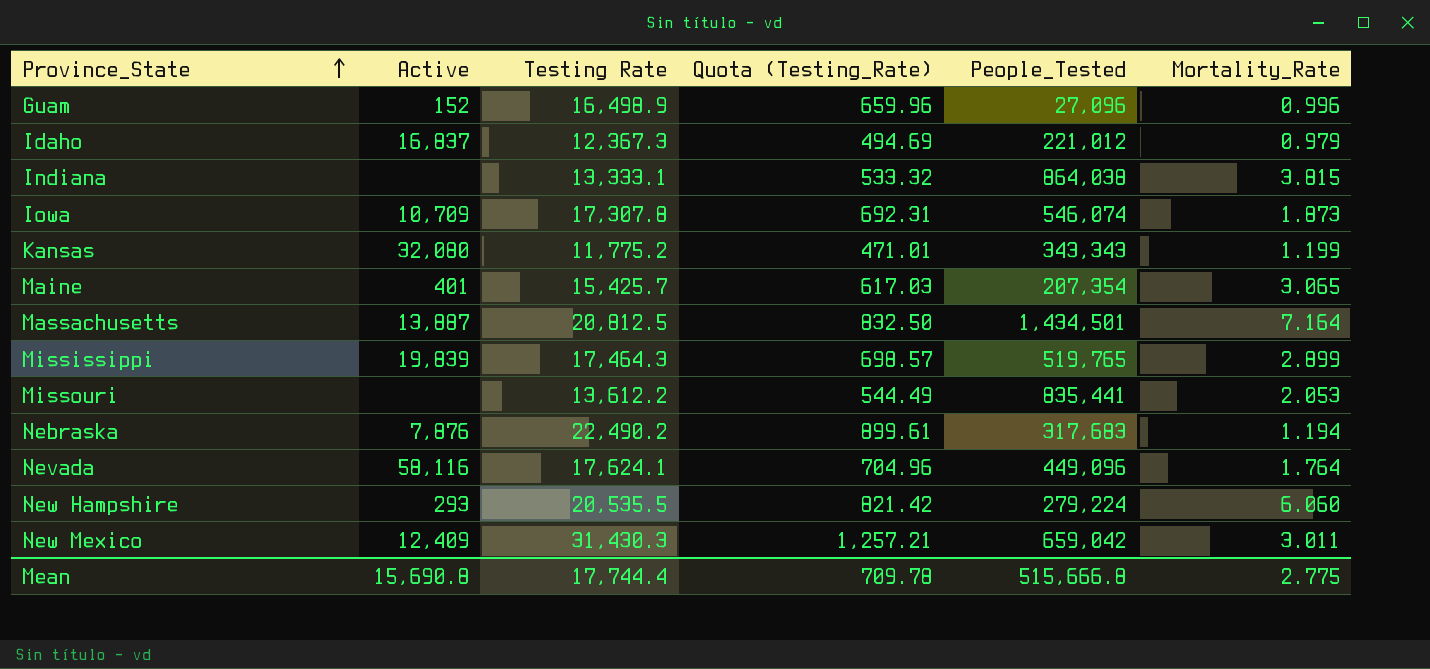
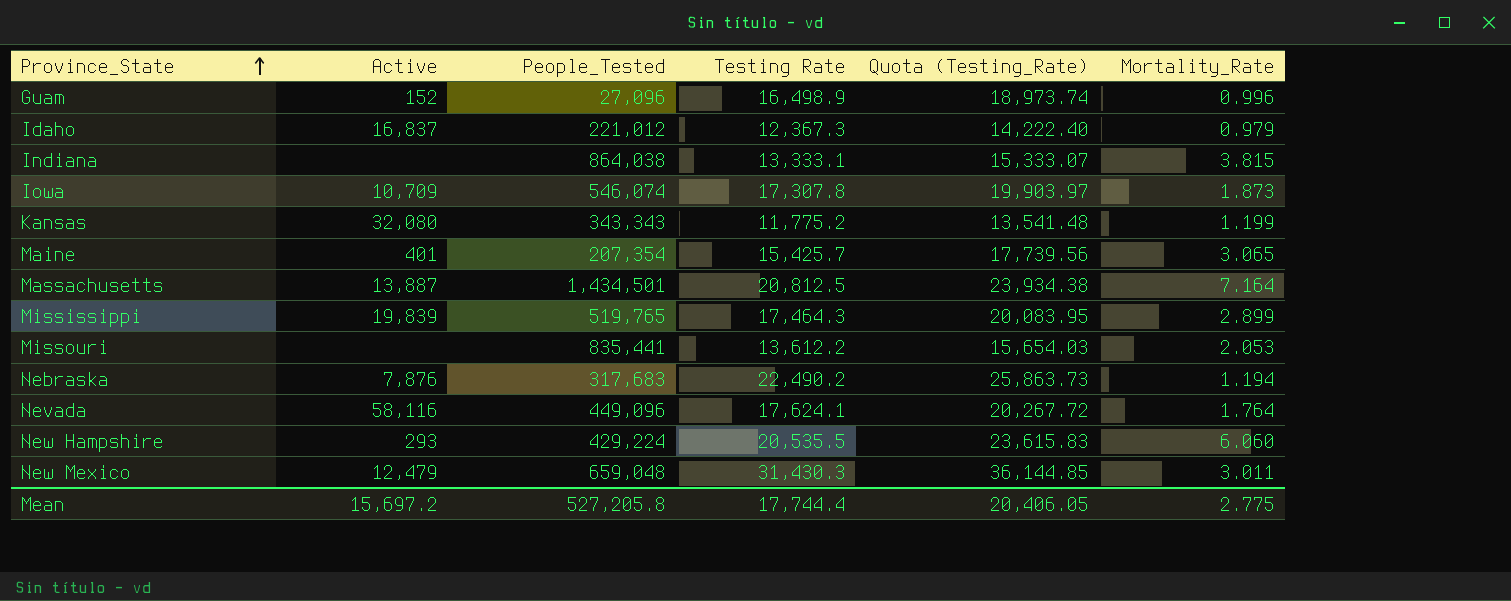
column People_Tested | position: 5 -> 3
column Quota (Testing_Rate) | formula: [Testing Rate] * 0.04 -> [Testing Rate] * 1.15
New Hampshire | People_Tested: 279,224 -> 429,224
New Mexico | Active: 12,409 -> 12,479
New Mexico | People_Tested: 659,042 -> 659,048
Mean | Active: 15,690.8 -> 15,697.2
Mean | People_Tested: 515,666.8 -> 527,205.8
Mean | Quota (Testing_Rate): 709.78 -> 20,406.05

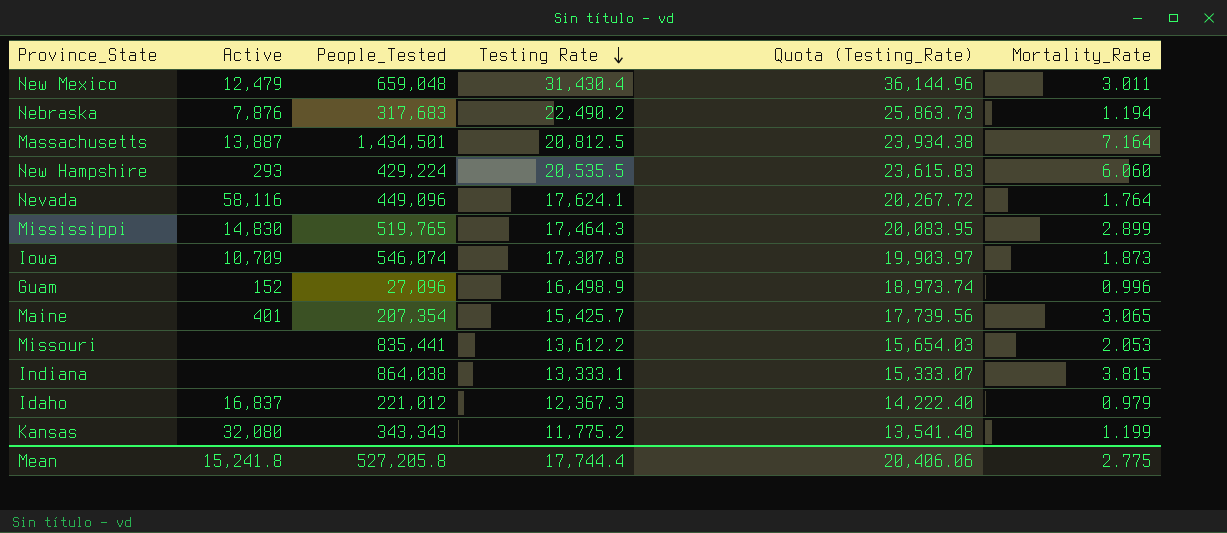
row order: Province_State ascending -> Testing Rate descending
New Mexico | Testing Rate: 31,430.3 -> 31,430.4
New Mexico | Quota (Testing_Rate): 36,144.85 -> 36,144.96
Mississippi | Active: 19,839 -> 14,830
Mean | Active: 15,697.2 -> 15,241.8
Mean | Quota (Testing_Rate): 20,406.05 -> 20,406.06

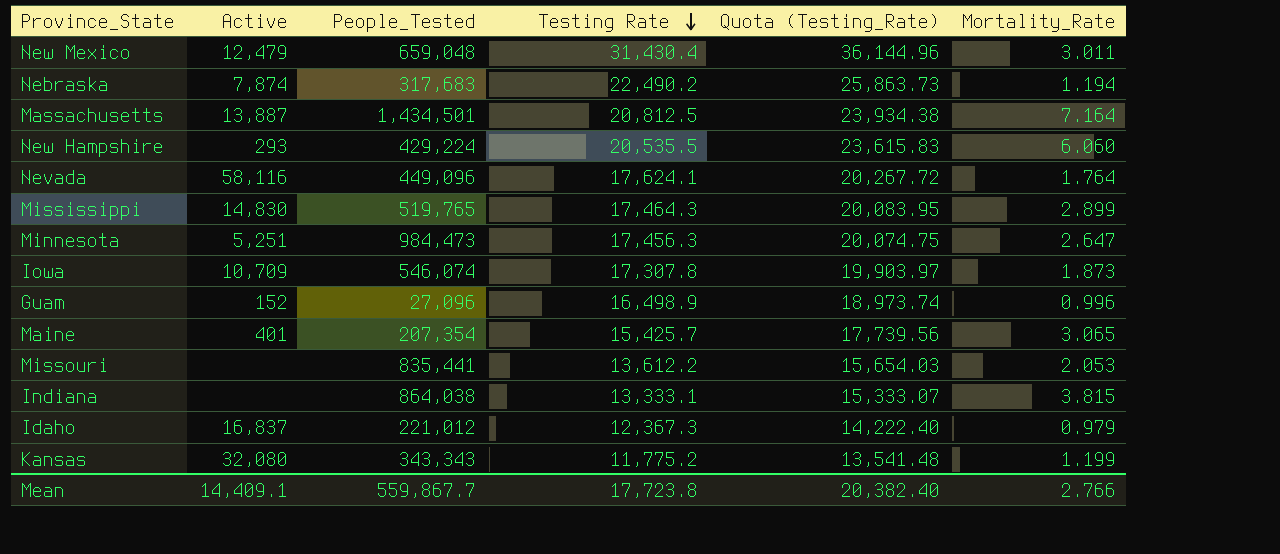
Nebraska | Active: 7,876 -> 7,874
row Minnesota: none -> 5,251 | 984,473 | 17,456.3 | 20,074.75 | 2.647
Mean | Active: 15,241.8 -> 14,409.1
Mean | People_Tested: 527,205.8 -> 559,867.7
Mean | Testing Rate: 17,744.4 -> 17,723.8
Mean | Quota (Testing_Rate): 20,406.06 -> 20,382.40
Mean | Mortality_Rate: 2.775 -> 2.766

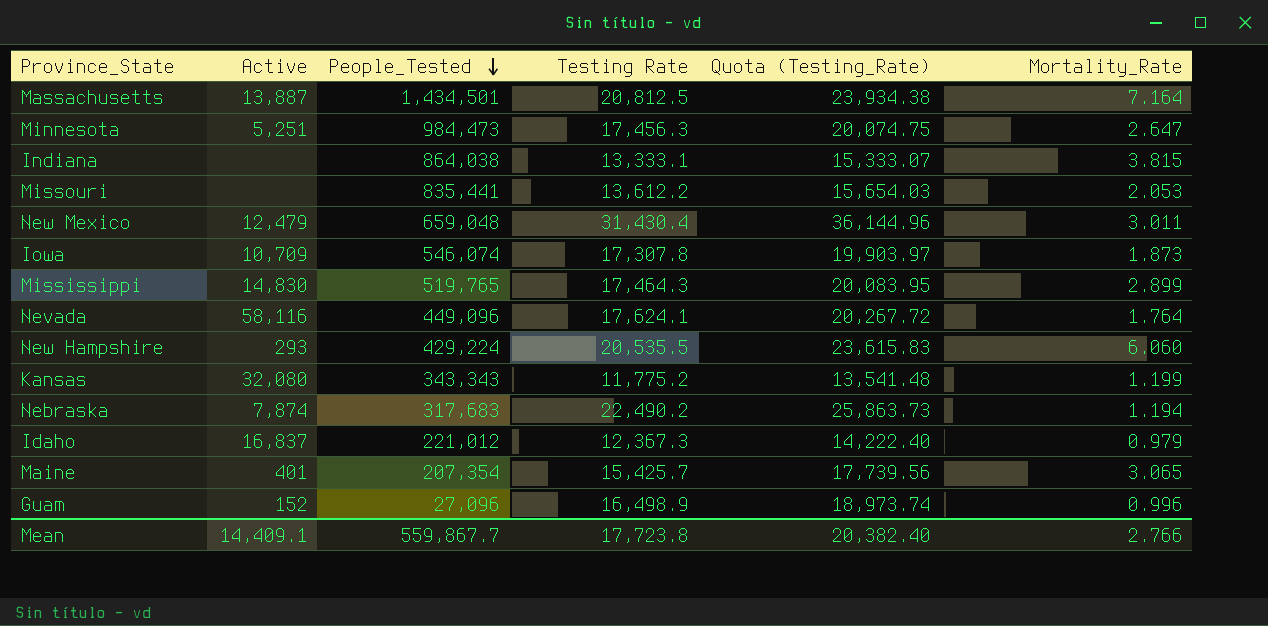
row order: Testing Rate descending -> People_Tested descending

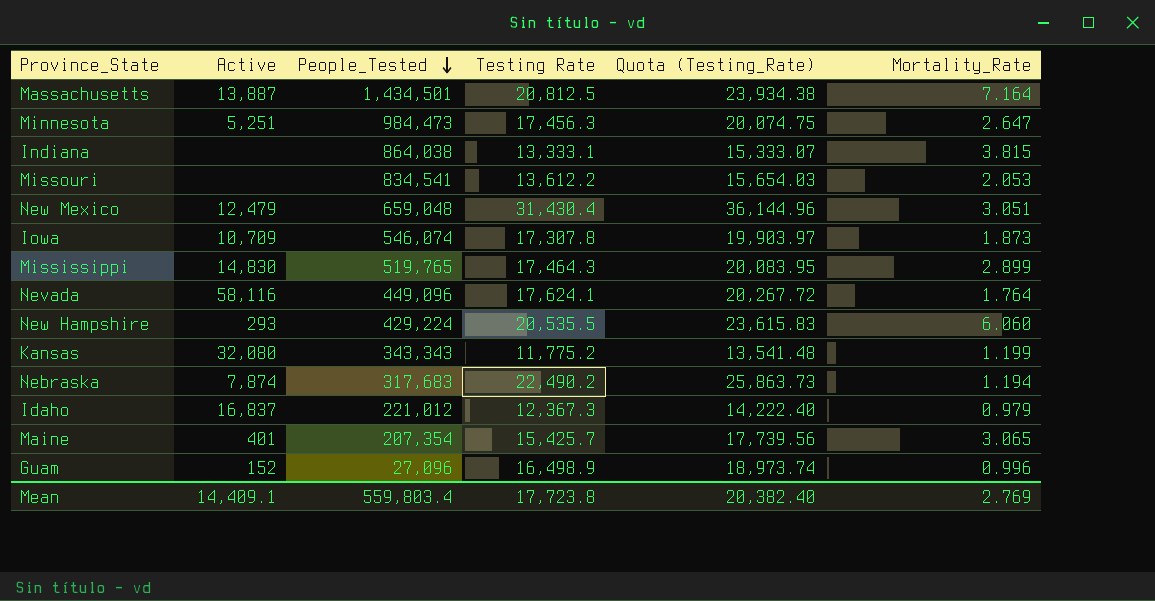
Missouri | People_Tested: 835,441 -> 834,541
New Mexico | Mortality_Rate: 3.011 -> 3.051
Mean | People_Tested: 559,867.7 -> 559,803.4
Mean | Mortality_Rate: 2.766 -> 2.769

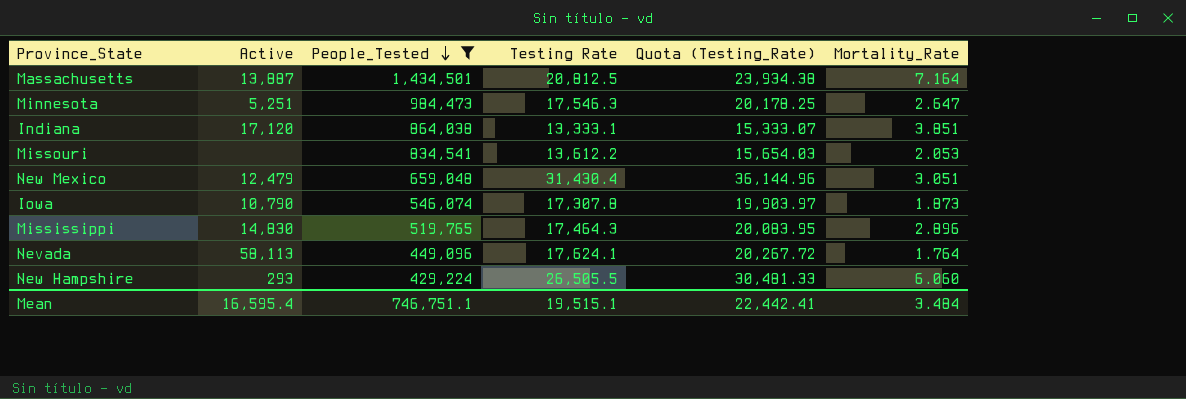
filter: none -> People_Tested >= 429,224
Minnesota | Testing Rate: 17,456.3 -> 17,546.3
Minnesota | Quota (Testing_Rate): 20,074.75 -> 20,178.25
Indiana | Active: none -> 17,120
Indiana | Mortality_Rate: 3.815 -> 3.851
Iowa | Active: 10,709 -> 10,790
Mississippi | Mortality_Rate: 2.899 -> 2.896
Nevada | Active: 58,116 -> 58,113
New Hampshire | Testing Rate: 20,535.5 -> 26,505.5
New Hampshire | Quota (Testing_Rate): 23,615.83 -> 30,481.33
Mean | Active: 14,409.1 -> 16,595.4
Mean | People_Tested: 559,803.4 -> 746,751.1
Mean | Testing Rate: 17,723.8 -> 19,515.1
Mean | Quota (Testing_Rate): 20,382.40 -> 22,442.41
Mean | Mortality_Rate: 2.769 -> 3.484

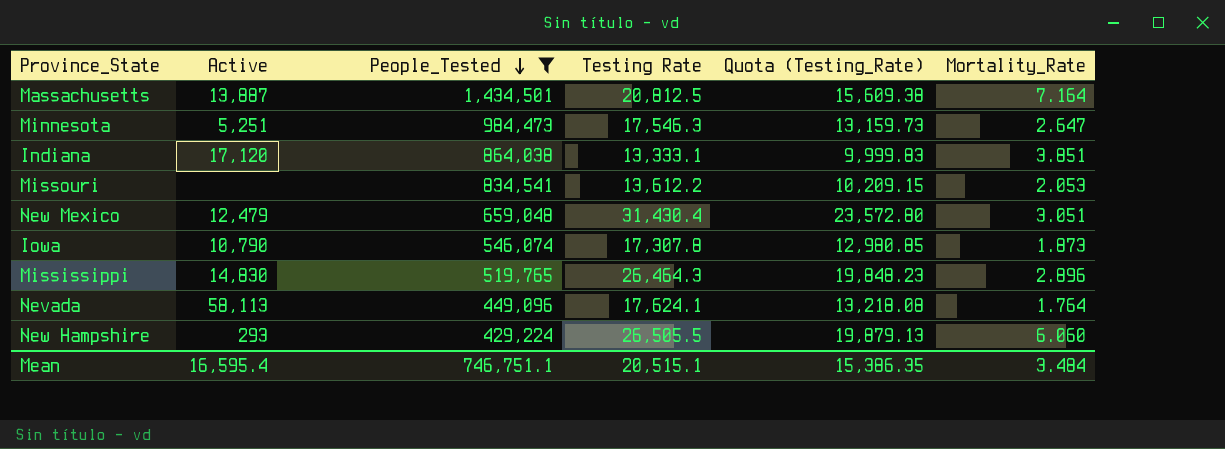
column Quota (Testing_Rate) | formula: [Testing Rate] * 1.15 -> [Testing Rate] * 0.75
Mississippi | Testing Rate: 17,464.3 -> 26,464.3
Mean | Testing Rate: 19,515.1 -> 20,515.1
Mean | Quota (Testing_Rate): 22,442.41 -> 15,386.35

